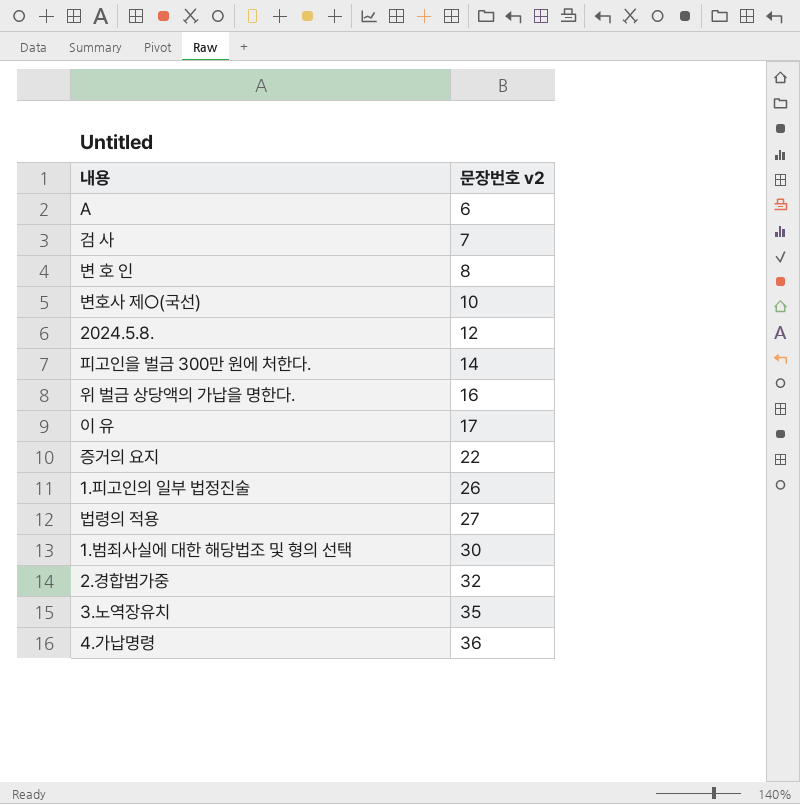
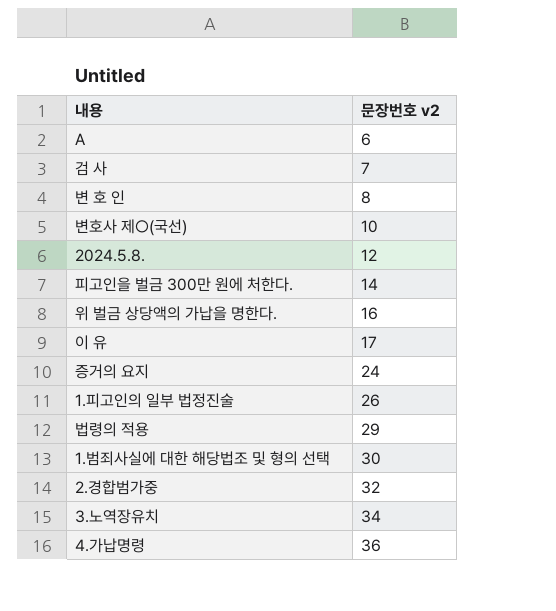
증거의 요지 | 문장번호 v2: 22 -> 24
법령의 적용 | 문장번호 v2: 27 -> 29
3.노역장유치 | 문장번호 v2: 35 -> 34

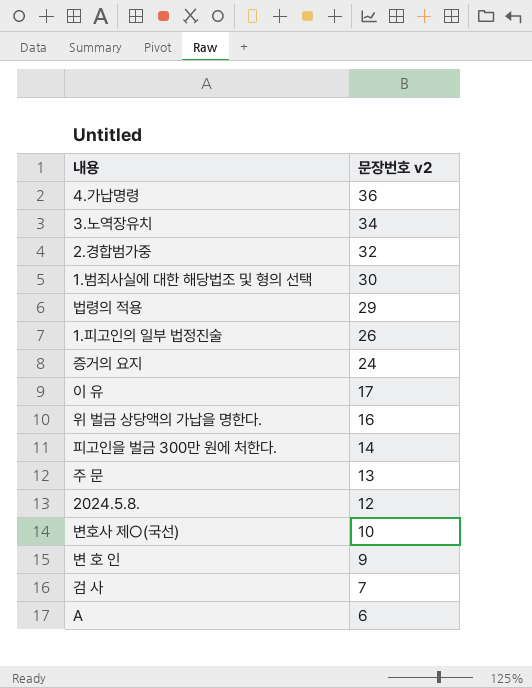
row order: 문장번호 v2 ascending -> 문장번호 v2 descending
row 주 문: none -> 13
변 호 인 | 문장번호 v2: 8 -> 9

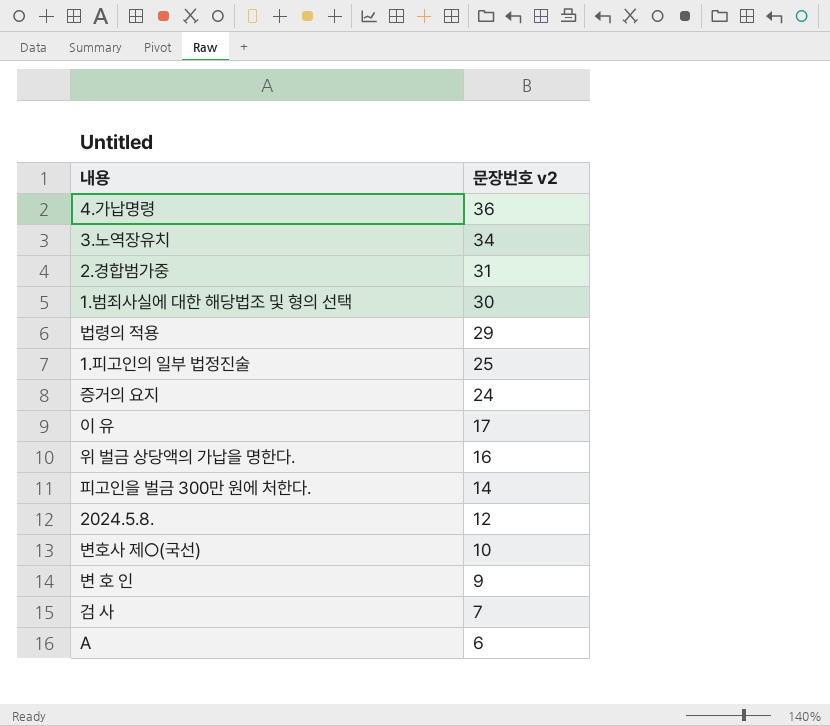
row 주 문: 13 -> none
2.경합범가중 | 문장번호 v2: 32 -> 31
1.피고인의 일부 법정진술 | 문장번호 v2: 26 -> 25

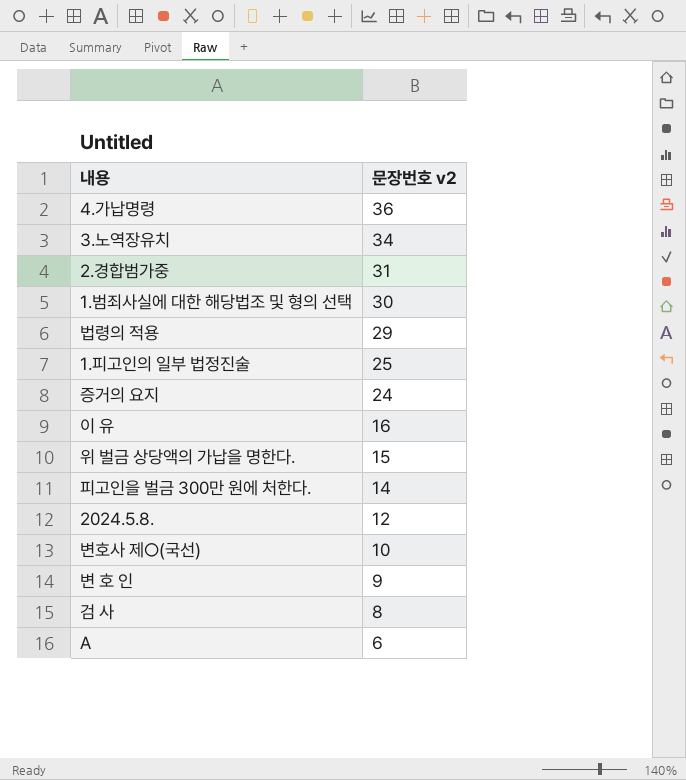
이 유 | 문장번호 v2: 17 -> 16
위 벌금 상당액의 가납을 명한다. | 문장번호 v2: 16 -> 15
검 사 | 문장번호 v2: 7 -> 8

